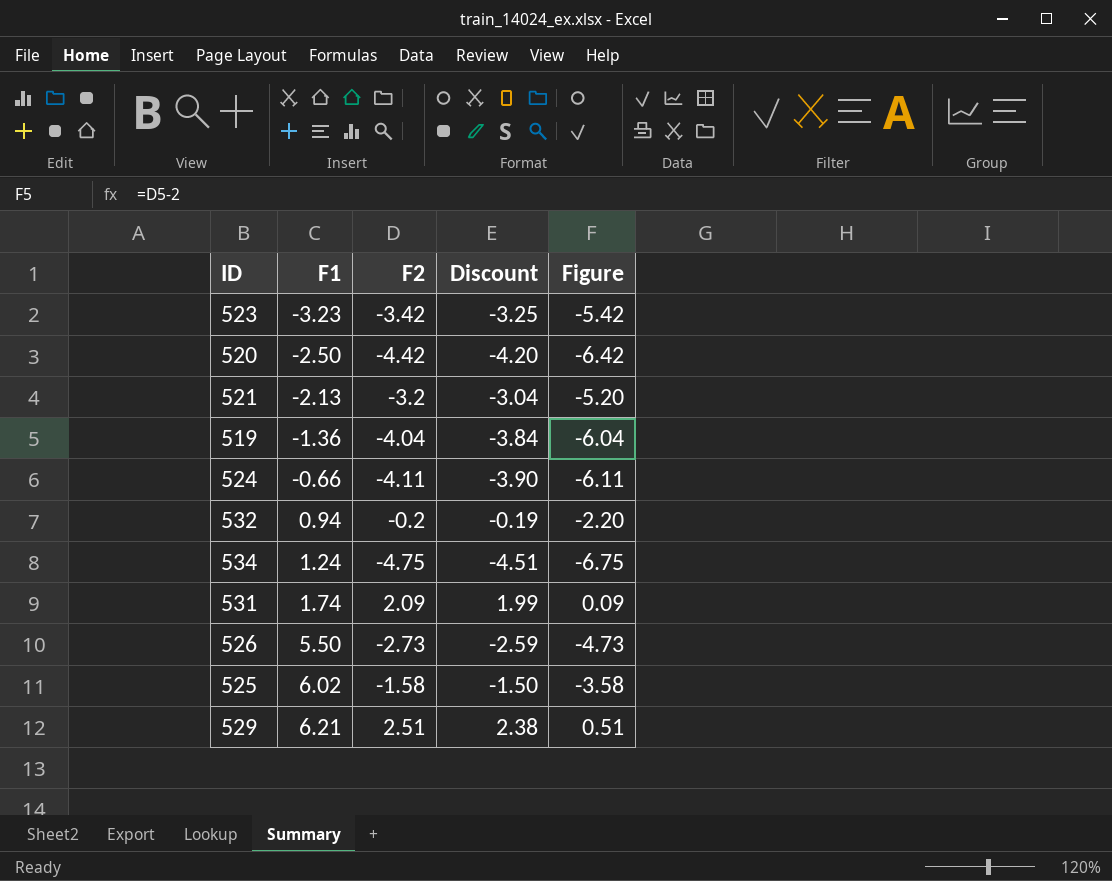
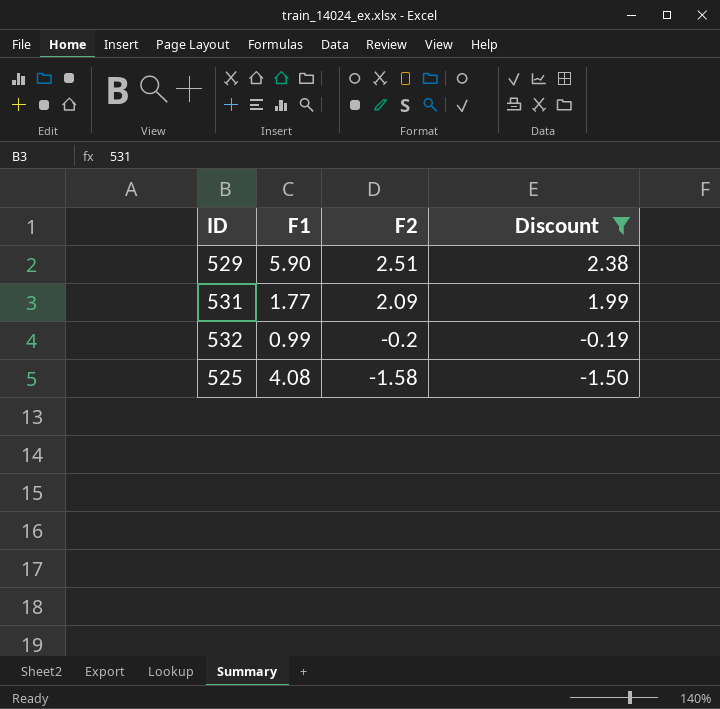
filter: none -> Discount >= -1.50
row order: F1 ascending -> F2 descending
column Figure | formula: [F2] - 2 -> none
529 | F1: 6.21 -> 5.90
531 | F1: 1.74 -> 1.77
532 | F1: 0.94 -> 0.99
525 | F1: 6.02 -> 4.08

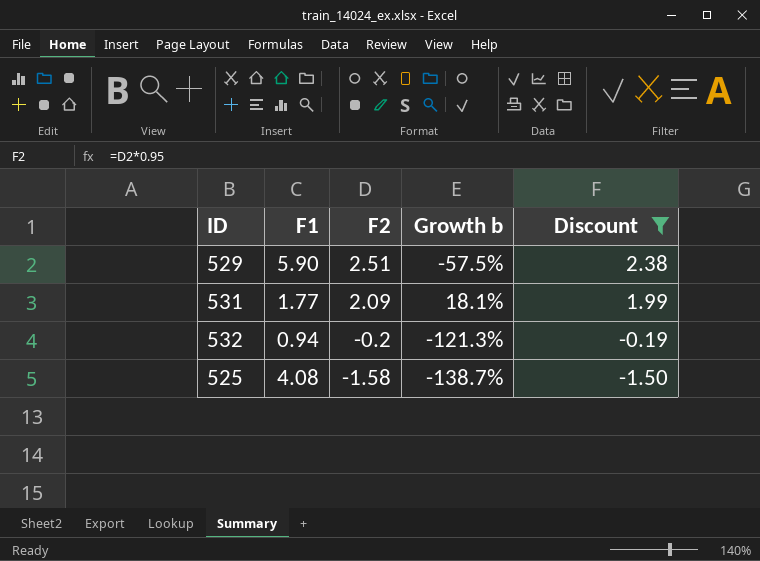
column Growth b | formula: none -> ([F2] - [F1]) / [F1]
532 | F1: 0.99 -> 0.94

